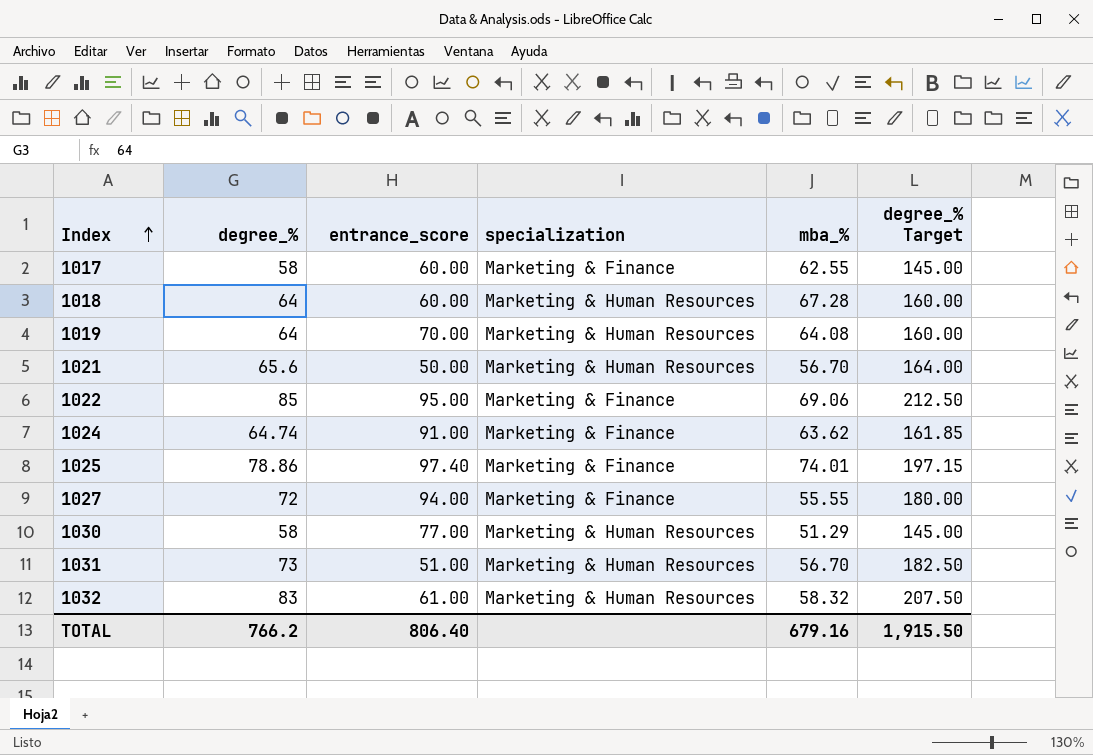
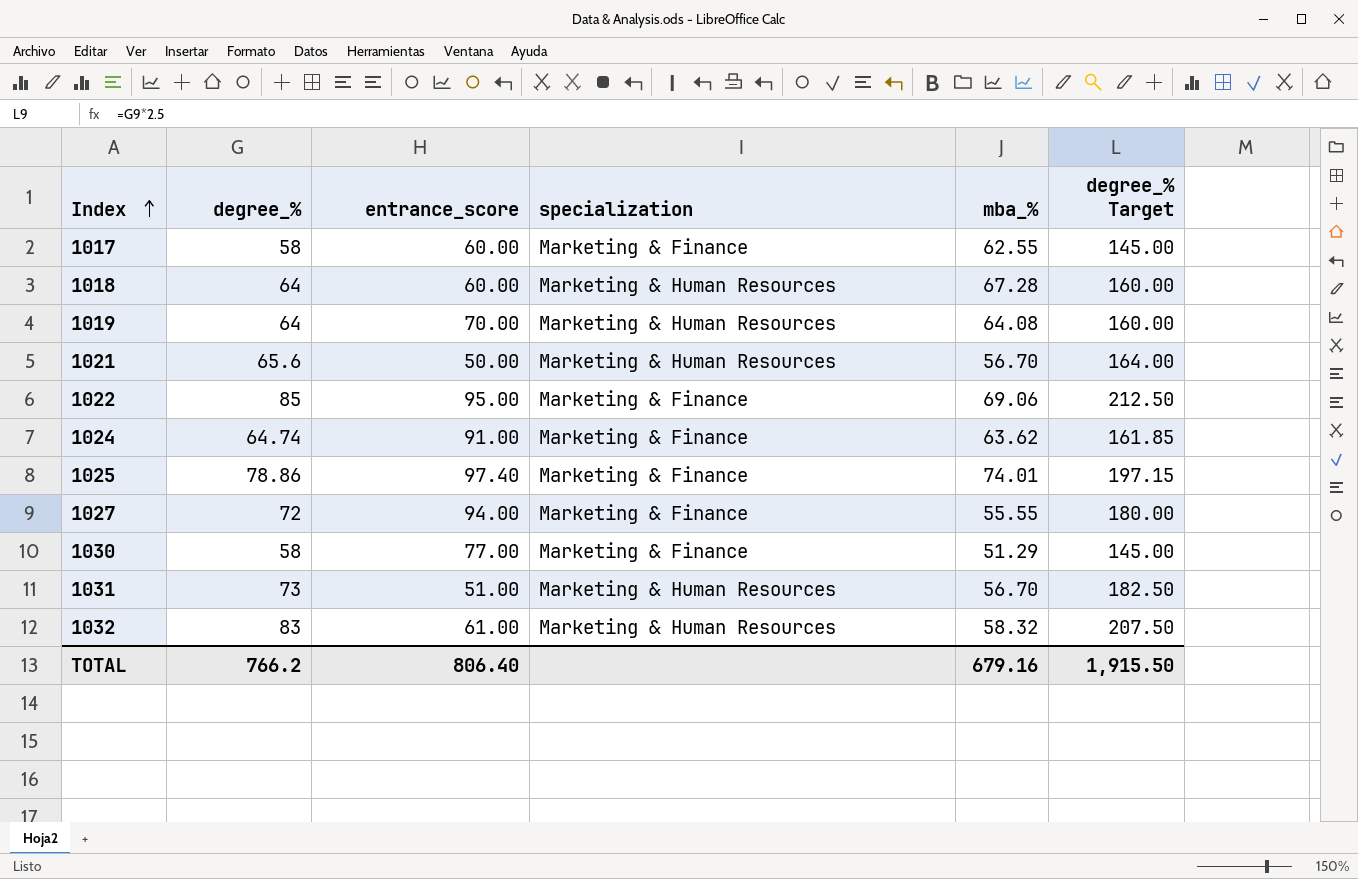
1030 | specialization: Marketing & Human Resources -> Marketing & Finance

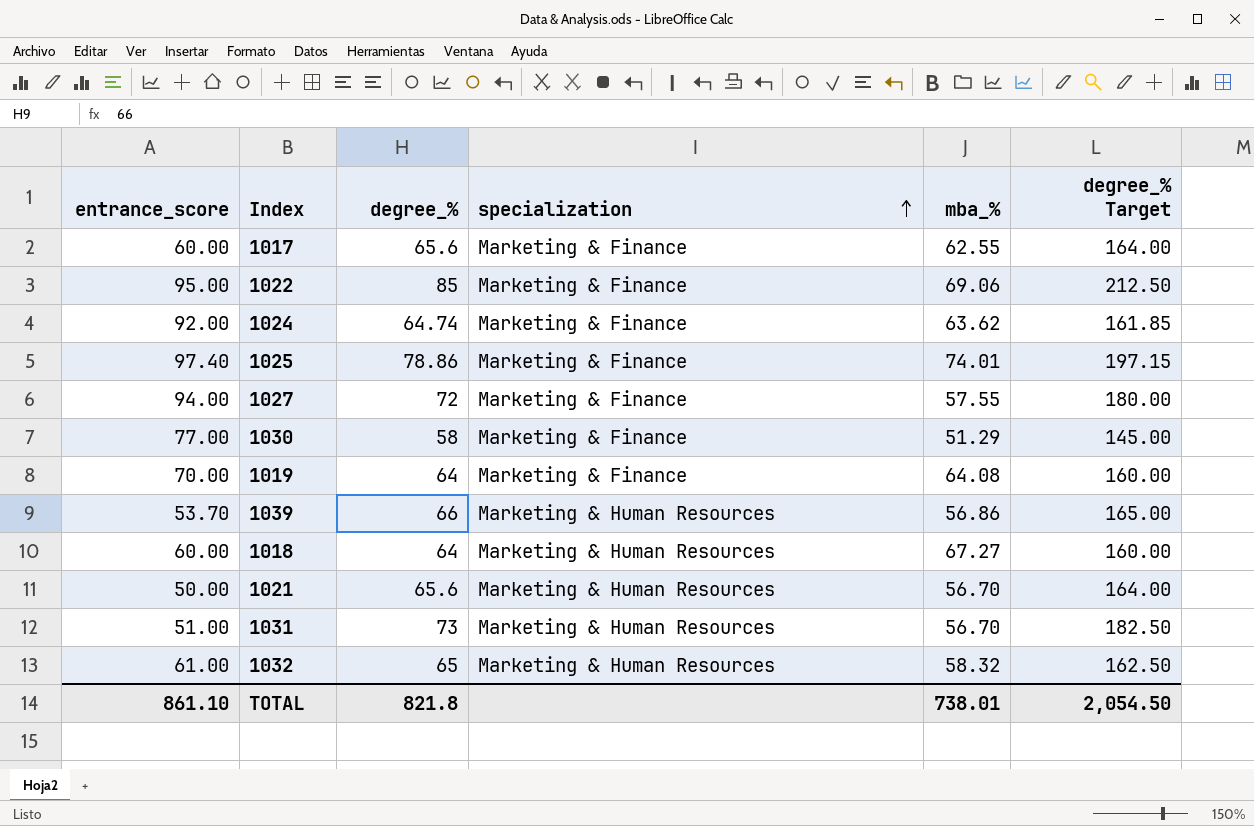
row order: Index ascending -> specialization ascending
column entrance_score | position: 3 -> 1
1017 | degree_%: 58 -> 65.6
1017 | degree_% Target: 145.00 -> 164.00
1024 | entrance_score: 91.00 -> 92.00
1027 | mba_%: 55.55 -> 57.55
1019 | specialization: Marketing & Human Resources -> Marketing & Finance
row 1039: none -> 53.70 | 66 | Marketing & Human Resources | 56.86 | 165.00
1018 | mba_%: 67.28 -> 67.27
1032 | degree_%: 83 -> 65
1032 | degree_% Target: 207.50 -> 162.50
TOTAL | entrance_score: 806.40 -> 861.10
TOTAL | degree_%: 766.2 -> 821.8
TOTAL | mba_%: 679.16 -> 738.01
TOTAL | degree_% Target: 1,915.50 -> 2,054.50

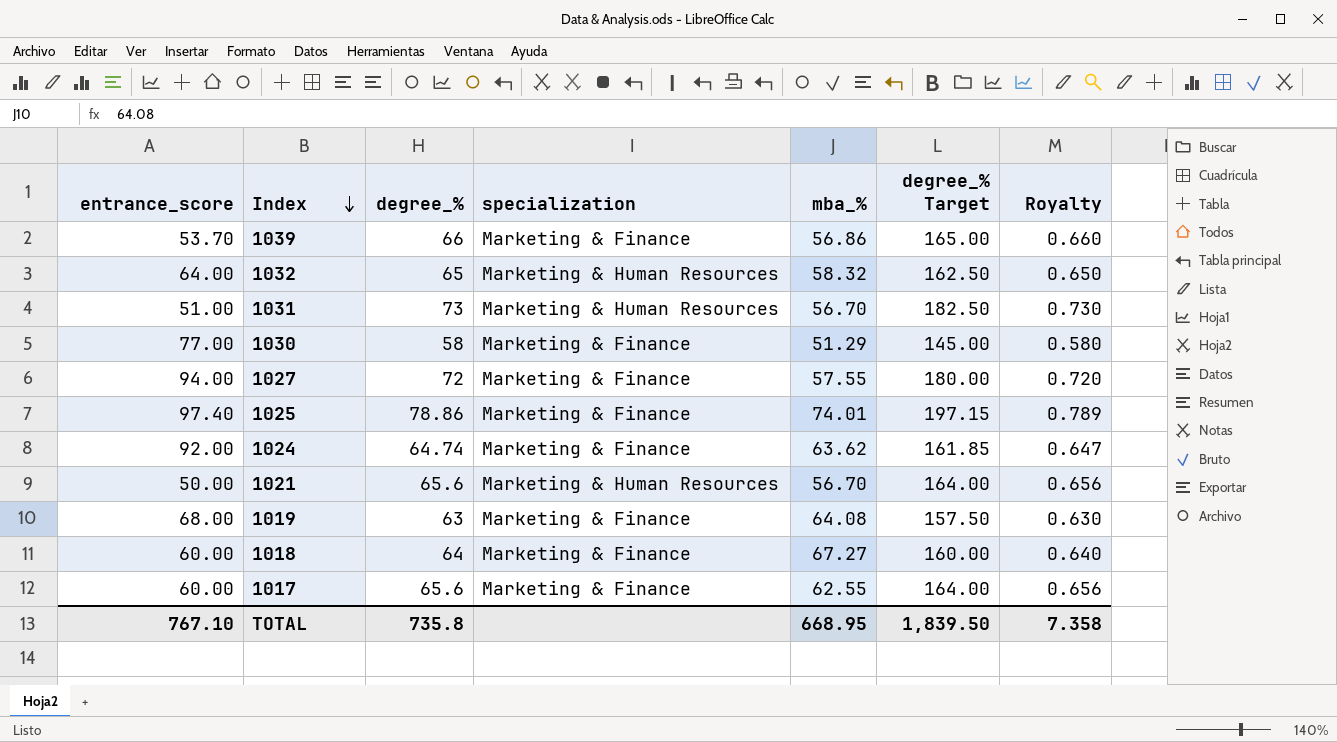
row order: specialization ascending -> Index descending
column Royalty | formula: none -> [degree_%] * 0.01
row 1022: 95.00 | 85 | Marketing & Finance | 69.06 | 212.50 -> none
1039 | specialization: Marketing & Human Resources -> Marketing & Finance
1032 | entrance_score: 61.00 -> 64.00
1019 | entrance_score: 70.00 -> 68.00
1019 | degree_%: 64 -> 63
1019 | degree_% Target: 160.00 -> 157.50
1018 | specialization: Marketing & Human Resources -> Marketing & Finance
TOTAL | entrance_score: 861.10 -> 767.10
TOTAL | degree_%: 821.8 -> 735.8
TOTAL | mba_%: 738.01 -> 668.95
TOTAL | degree_% Target: 2,054.50 -> 1,839.50

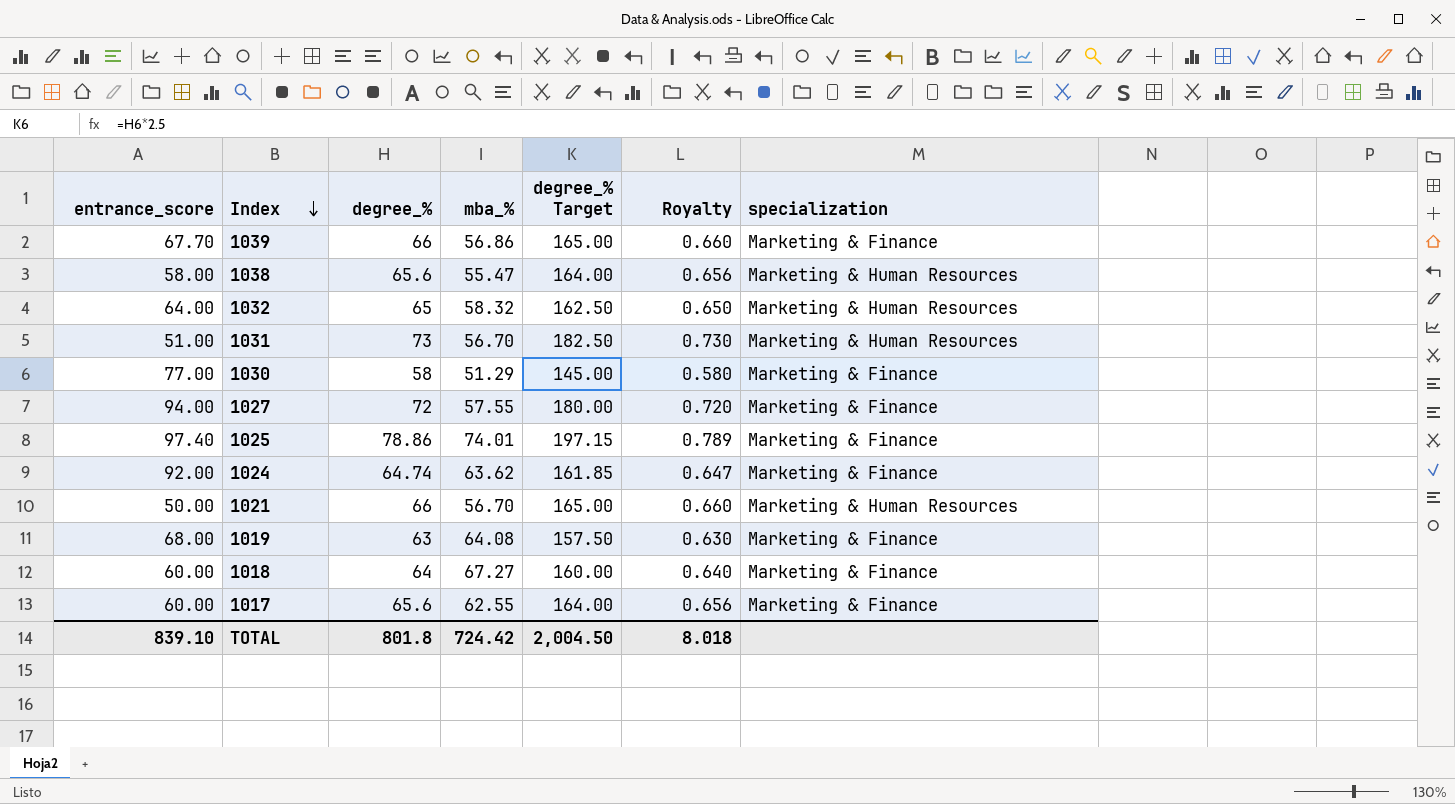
column specialization | position: 4 -> 7
1039 | entrance_score: 53.70 -> 67.70
row 1038: none -> 58.00 | 65.6 | 55.47 | 164.00 | 0.656 | Marketing & Human Resources
1021 | degree_%: 65.6 -> 66
1021 | degree_% Target: 164.00 -> 165.00
1021 | Royalty: 0.656 -> 0.660
TOTAL | entrance_score: 767.10 -> 839.10
TOTAL | degree_%: 735.8 -> 801.8
TOTAL | mba_%: 668.95 -> 724.42
TOTAL | degree_% Target: 1,839.50 -> 2,004.50
TOTAL | Royalty: 7.358 -> 8.018

